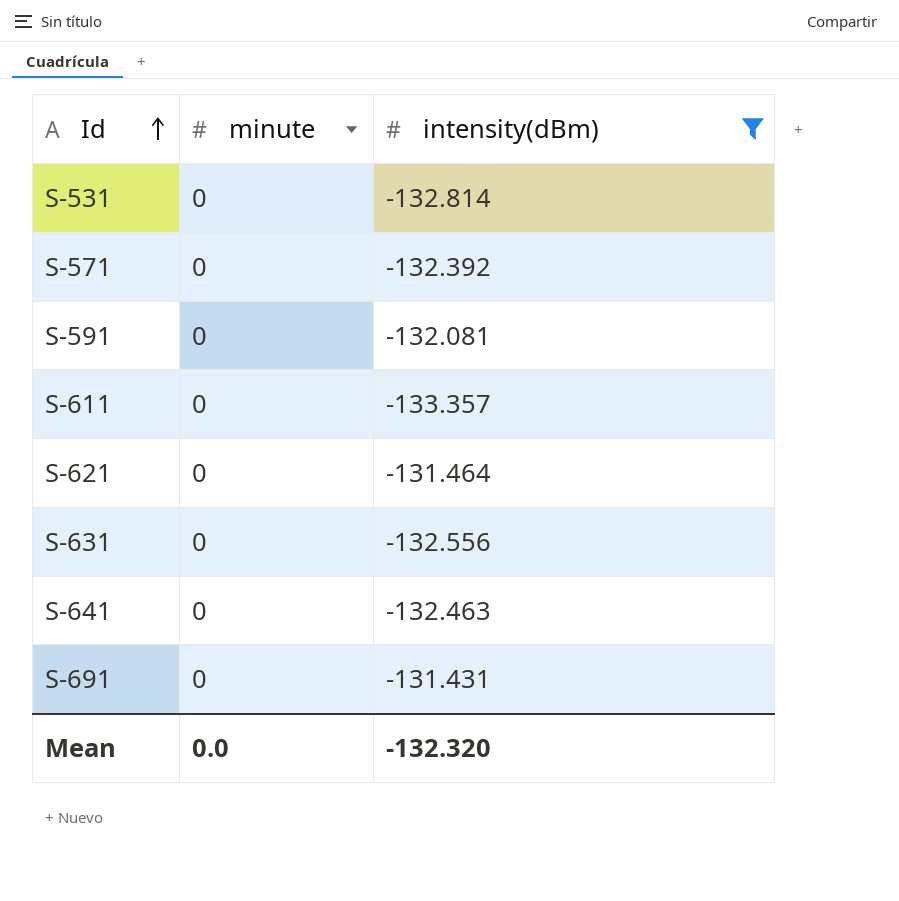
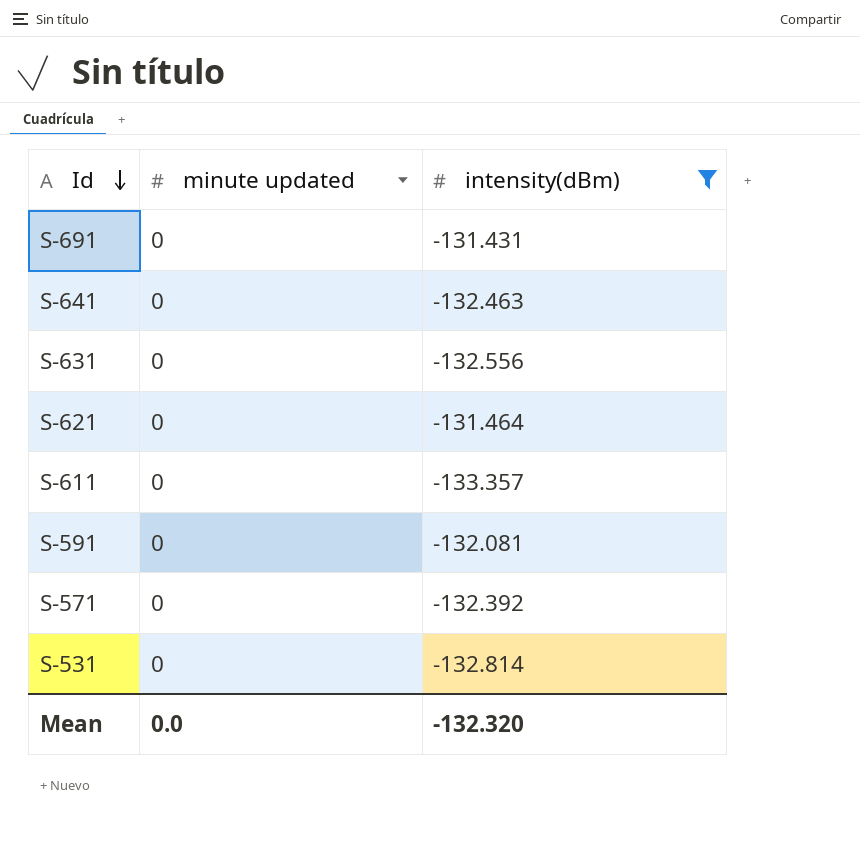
row order: Id ascending -> Id descending
column name: minute -> minute updated

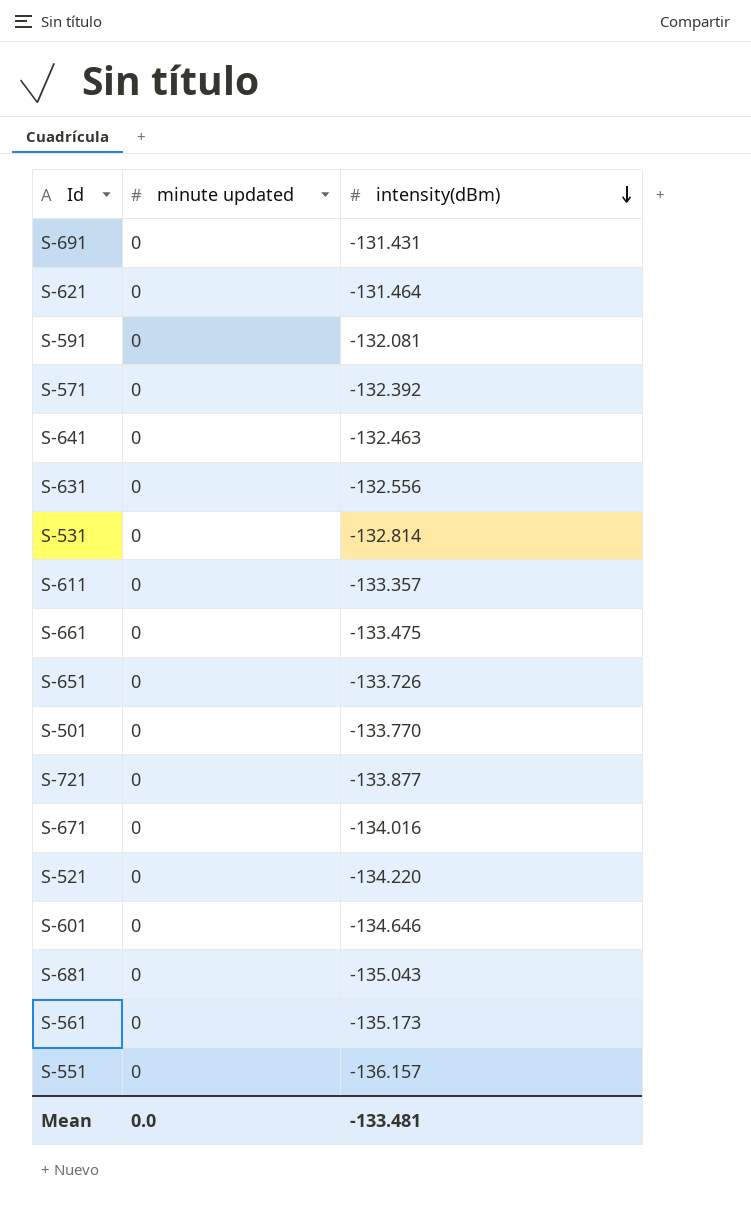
filter: intensity(dBm) >= -133.357 -> none
row order: Id descending -> intensity(dBm) descending
Mean | intensity(dBm): -132.320 -> -133.481

